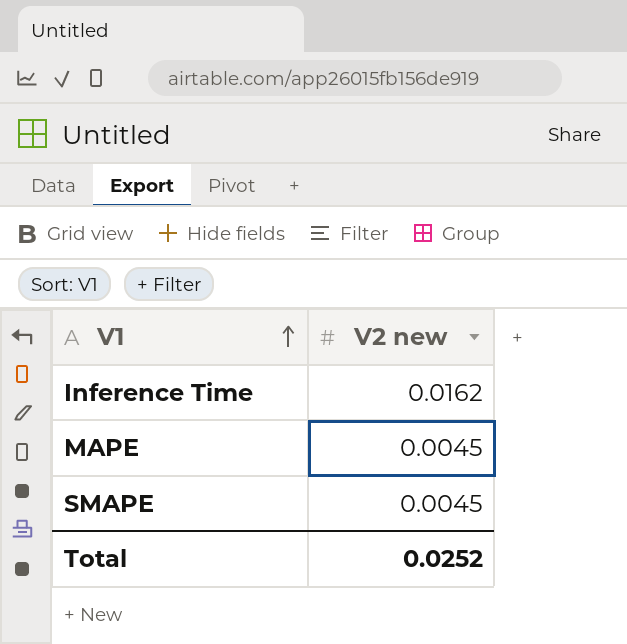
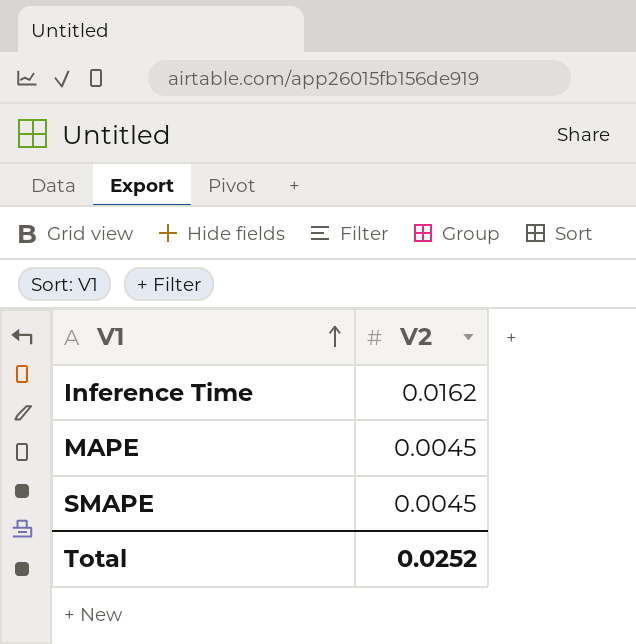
column name: V2 new -> V2

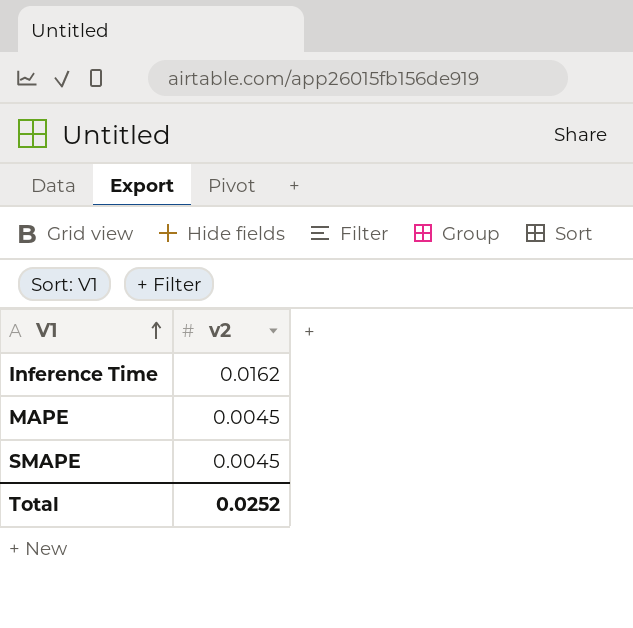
column name: V2 -> v2

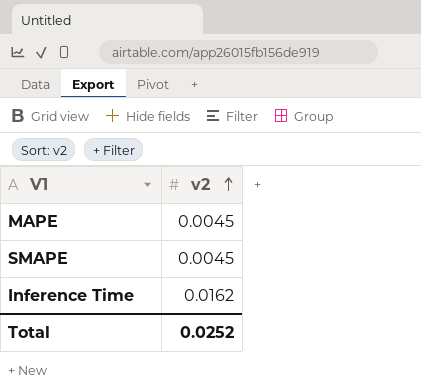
row order: V1 ascending -> v2 ascending

